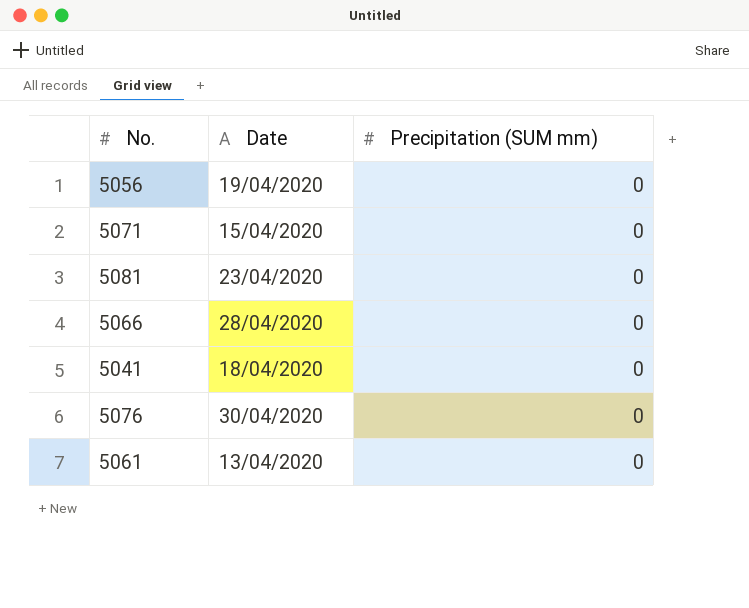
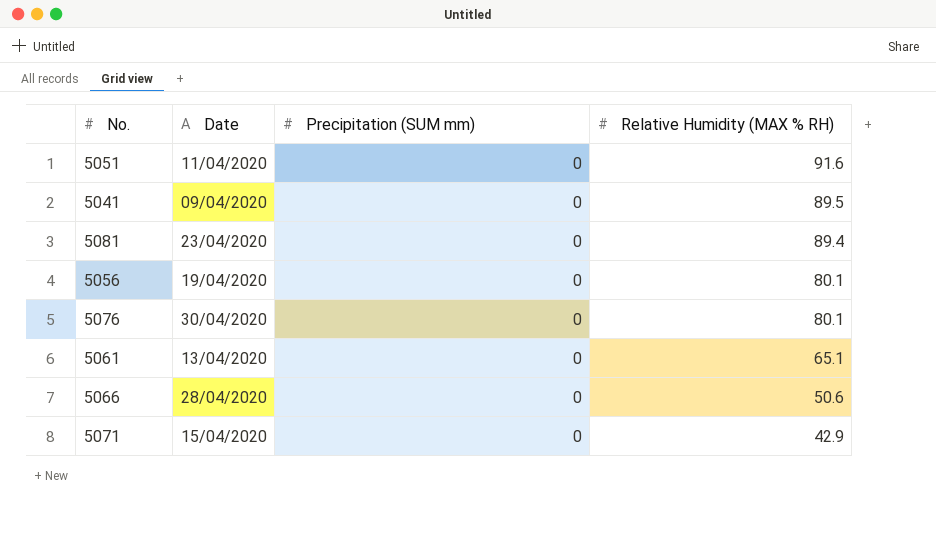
row order: none -> Relative Humidity (MAX % RH) descending
column Relative Humidity (MAX % RH) | position: none -> 4
row 5051: none -> 11/04/2020 | 0 | 91.6
5041 | Date: 18/04/2020 -> 09/04/2020

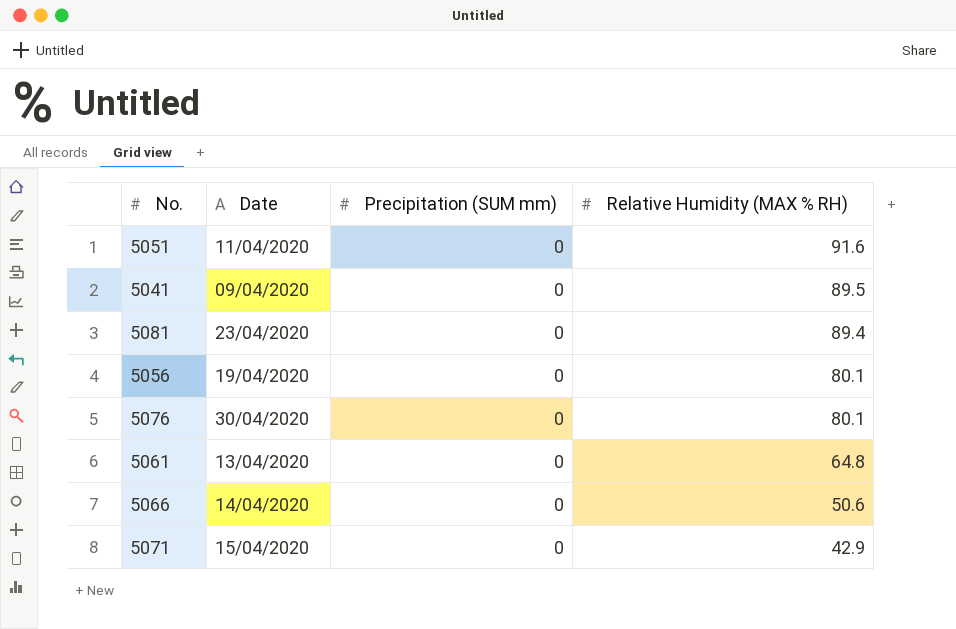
5061 | Relative Humidity (MAX % RH): 65.1 -> 64.8
5066 | Date: 28/04/2020 -> 14/04/2020

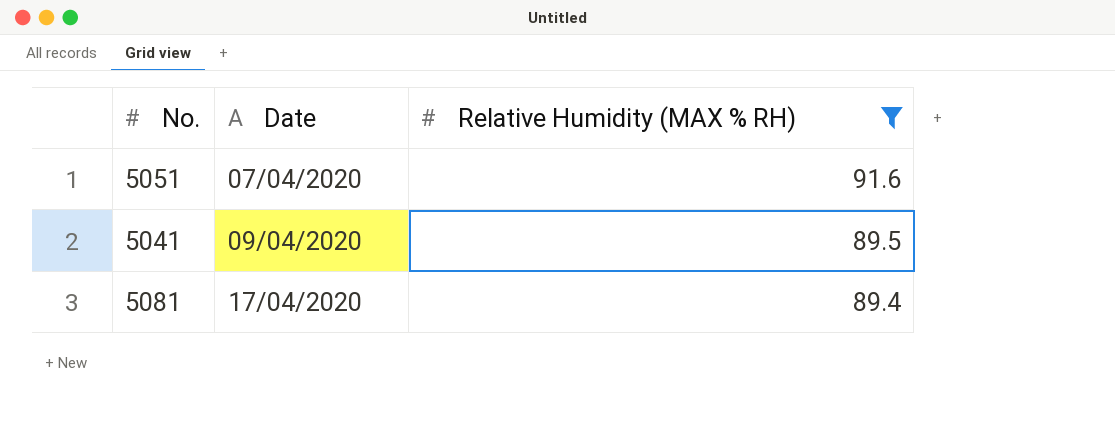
filter: none -> Relative Humidity (MAX % RH) >= 89.4
column Precipitation (SUM mm) | position: 3 -> none
5051 | Date: 11/04/2020 -> 07/04/2020
5081 | Date: 23/04/2020 -> 17/04/2020

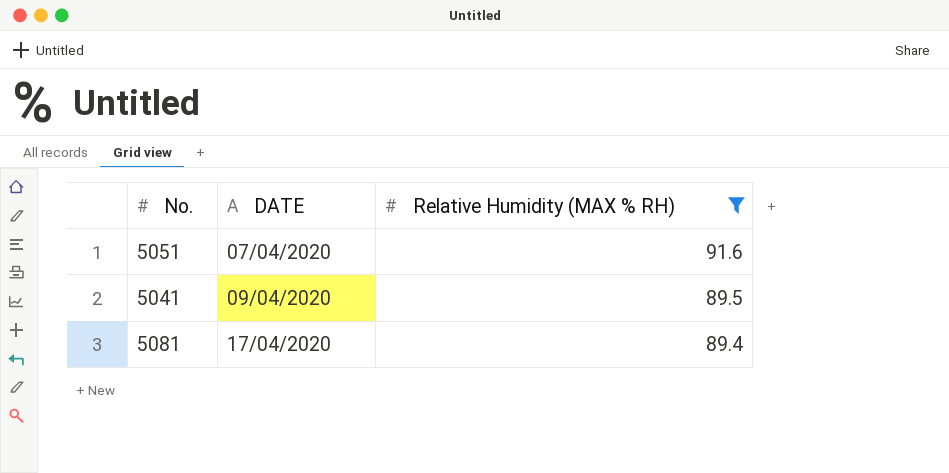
column name: Date -> DATE

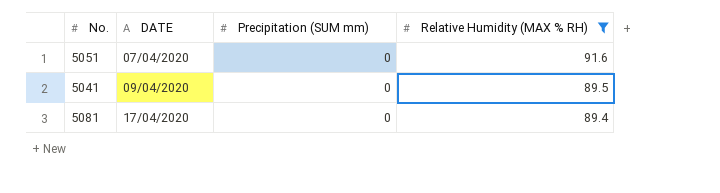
column Precipitation (SUM mm) | position: none -> 3

